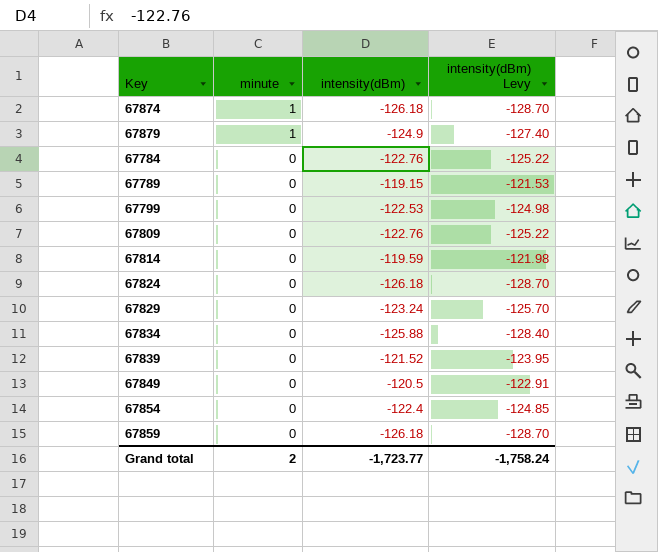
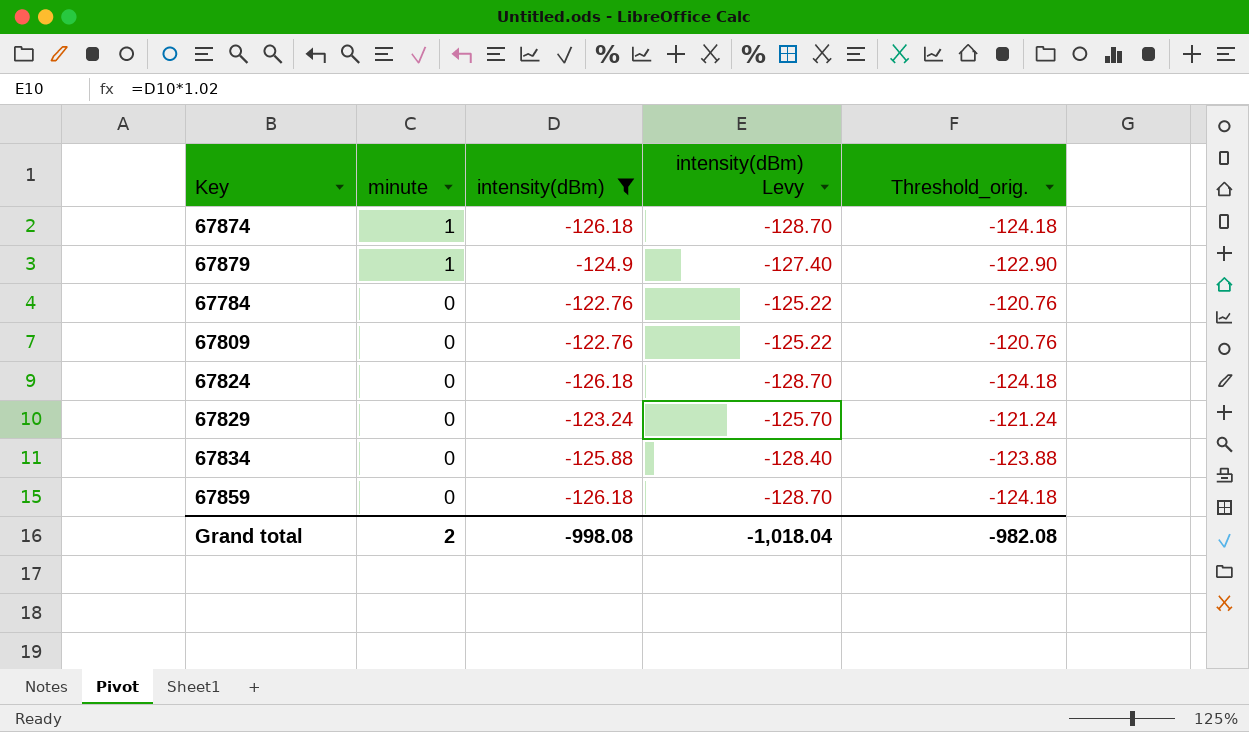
filter: none -> intensity(dBm) <= -122.76
column Threshold_orig. | formula: none -> [intensity(dBm)] + 2
Grand total | intensity(dBm): -1,723.77 -> -998.08
Grand total | intensity(dBm) Levy: -1,758.24 -> -1,018.04

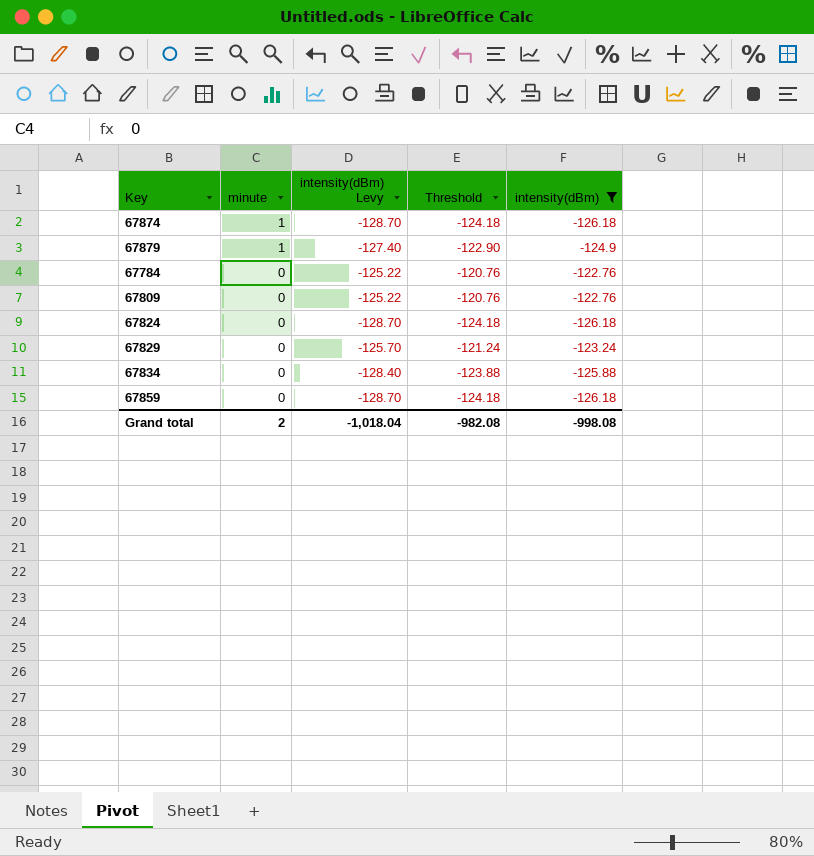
column name: Threshold_orig. -> Threshold
column intensity(dBm) | position: 3 -> 5

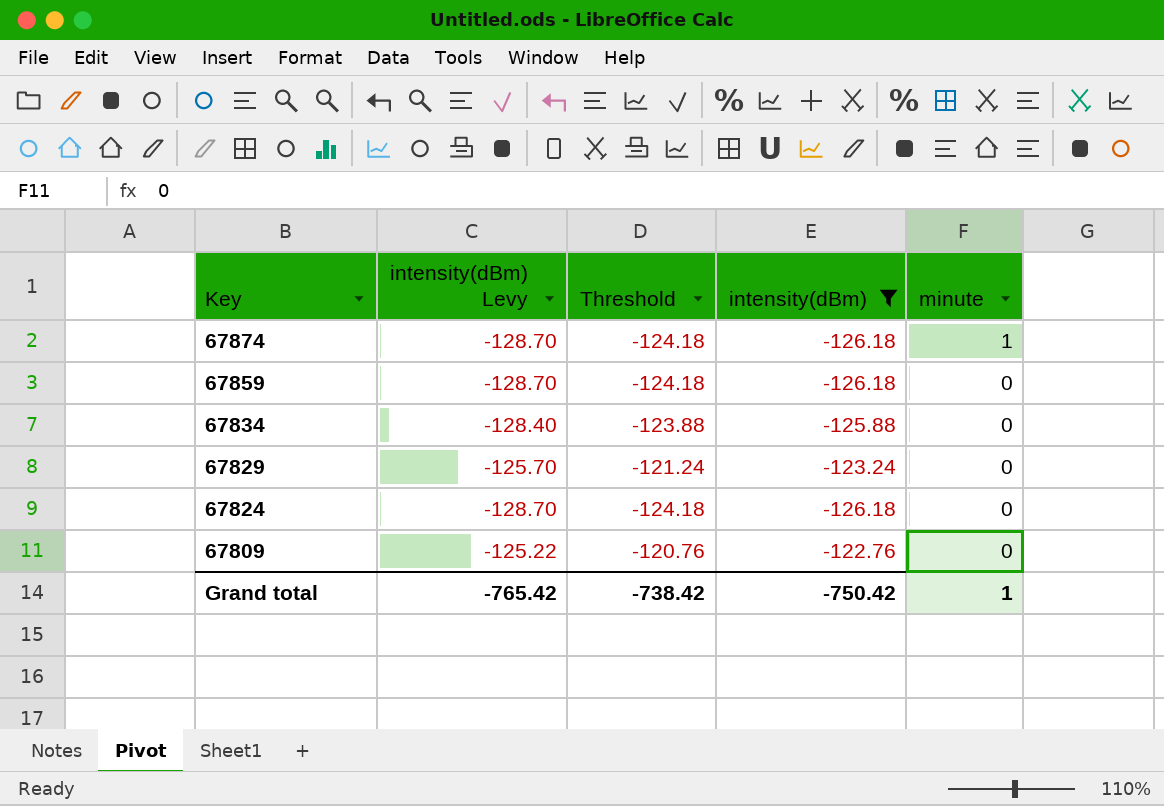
row order: minute descending -> Key descending
column minute | position: 2 -> 5
row 67879: 1 | -127.40 | -122.90 | -124.9 -> none
row 67784: 0 | -125.22 | -120.76 | -122.76 -> none
Grand total | intensity(dBm) Levy: -1,018.04 -> -765.42
Grand total | Threshold: -982.08 -> -738.42
Grand total | intensity(dBm): -998.08 -> -750.42
Grand total | minute: 2 -> 1

